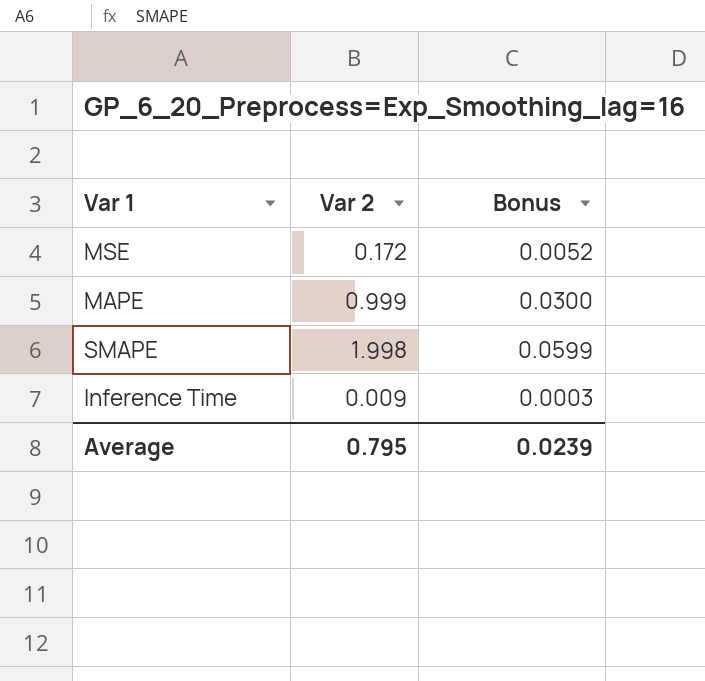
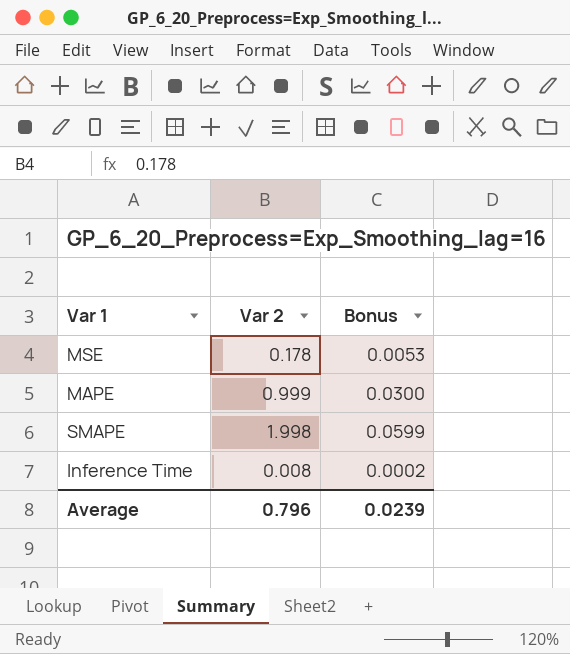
MSE | Var 2: 0.172 -> 0.178
MSE | Bonus: 0.0052 -> 0.0053
Inference Time | Var 2: 0.009 -> 0.008
Inference Time | Bonus: 0.0003 -> 0.0002
Average | Var 2: 0.795 -> 0.796

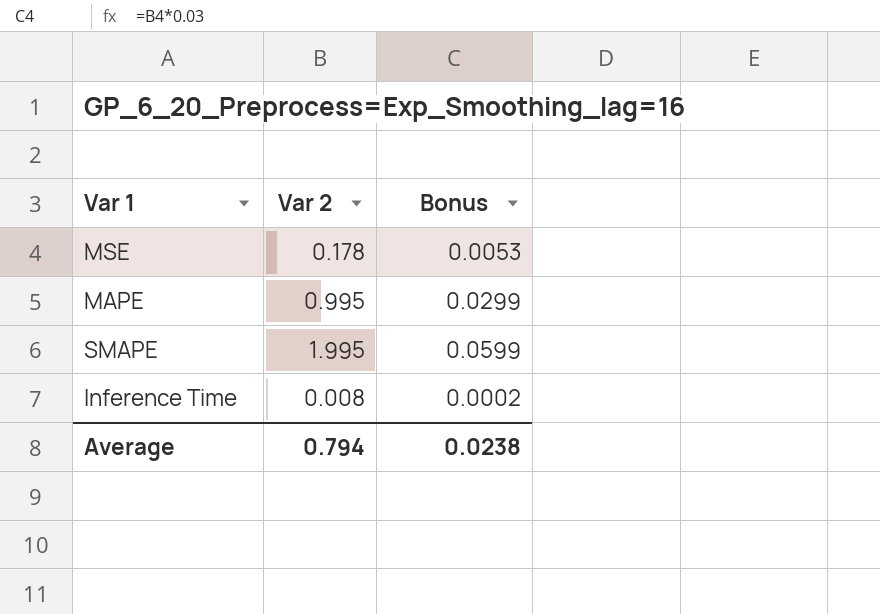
MAPE | Var 2: 0.999 -> 0.995
MAPE | Bonus: 0.0300 -> 0.0299
SMAPE | Var 2: 1.998 -> 1.995
Average | Var 2: 0.796 -> 0.794
Average | Bonus: 0.0239 -> 0.0238

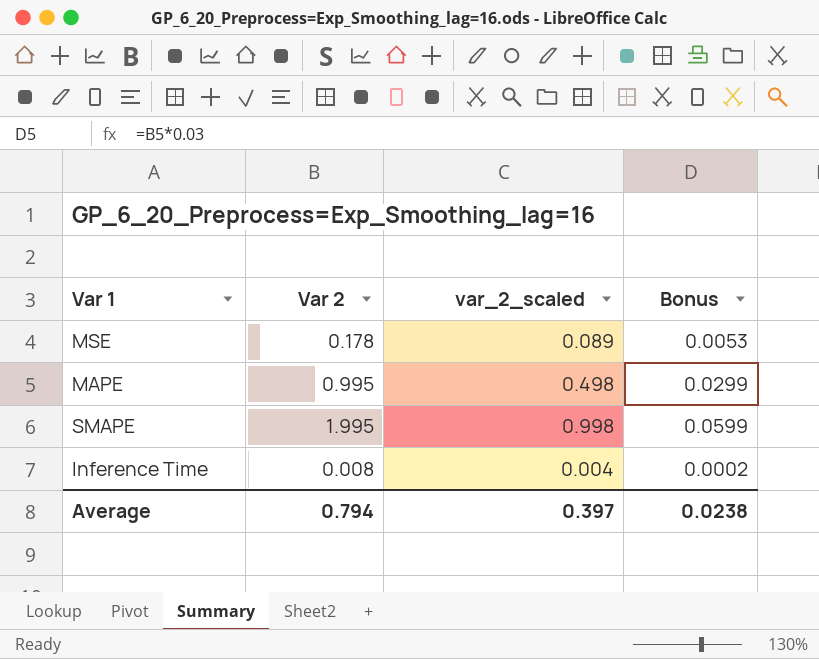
column var_2_scaled | formula: none -> [Var 2] * 0.5

